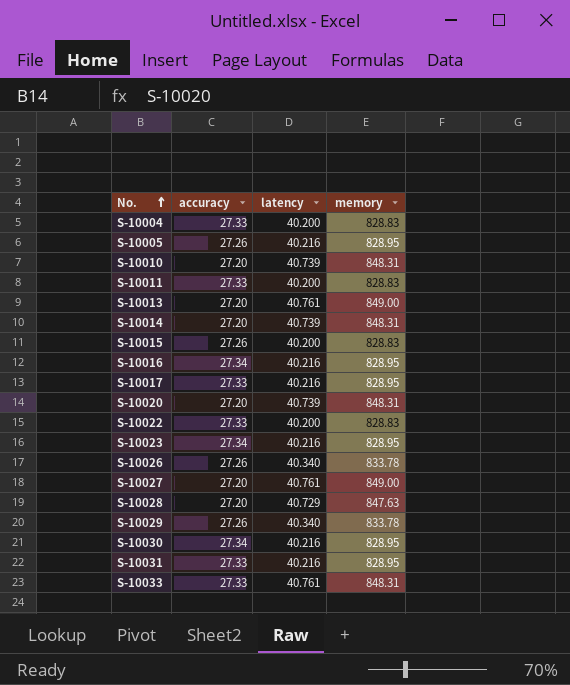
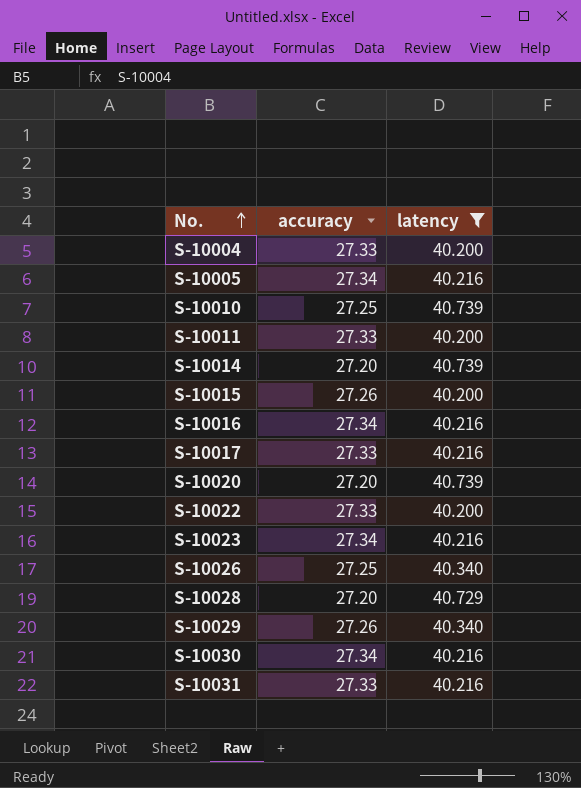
filter: none -> latency != 40.761
column memory | position: 4 -> none
S-10005 | accuracy: 27.26 -> 27.34
S-10010 | accuracy: 27.20 -> 27.25
S-10026 | accuracy: 27.26 -> 27.25

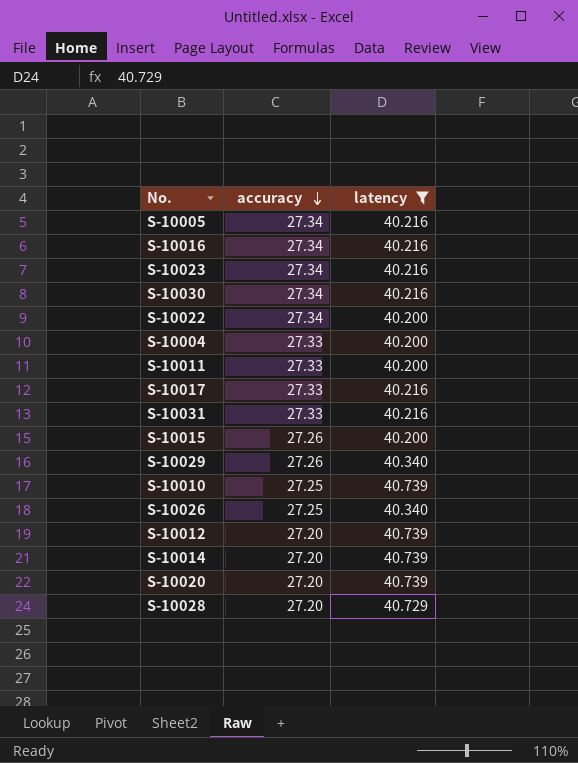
row order: No. ascending -> accuracy descending
S-10022 | accuracy: 27.33 -> 27.34
row S-10012: none -> 27.20 | 40.739

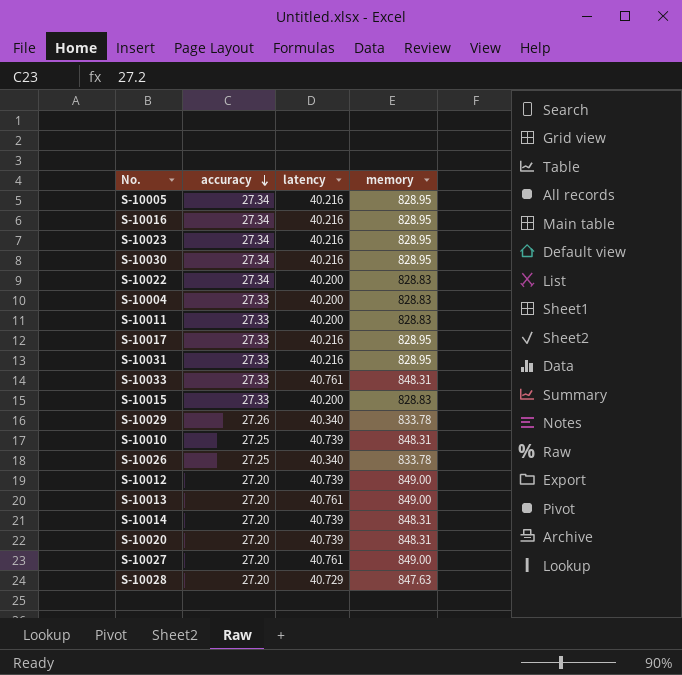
filter: latency != 40.761 -> none
column memory | position: none -> 4
S-10015 | accuracy: 27.26 -> 27.33

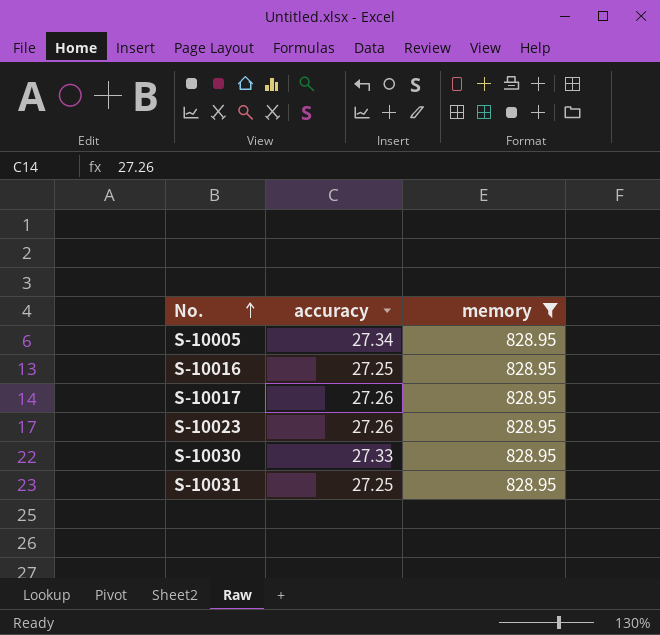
filter: none -> memory = 828.95
row order: accuracy descending -> No. ascending
column latency | position: 3 -> none
S-10016 | accuracy: 27.34 -> 27.25
S-10017 | accuracy: 27.33 -> 27.26
S-10023 | accuracy: 27.34 -> 27.26
S-10030 | accuracy: 27.34 -> 27.33
S-10031 | accuracy: 27.33 -> 27.25

